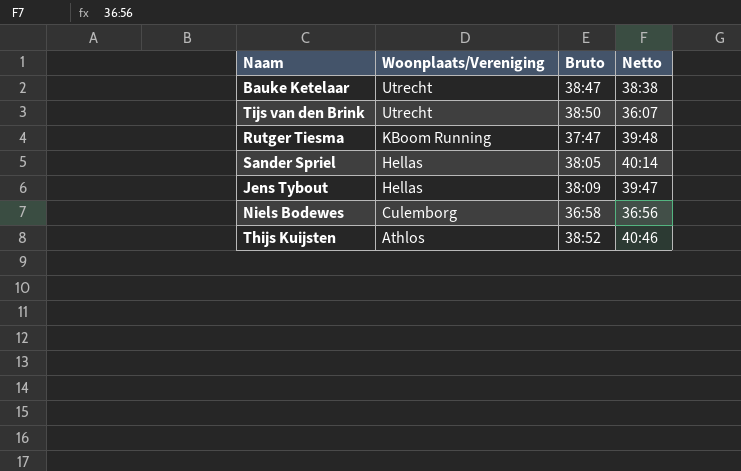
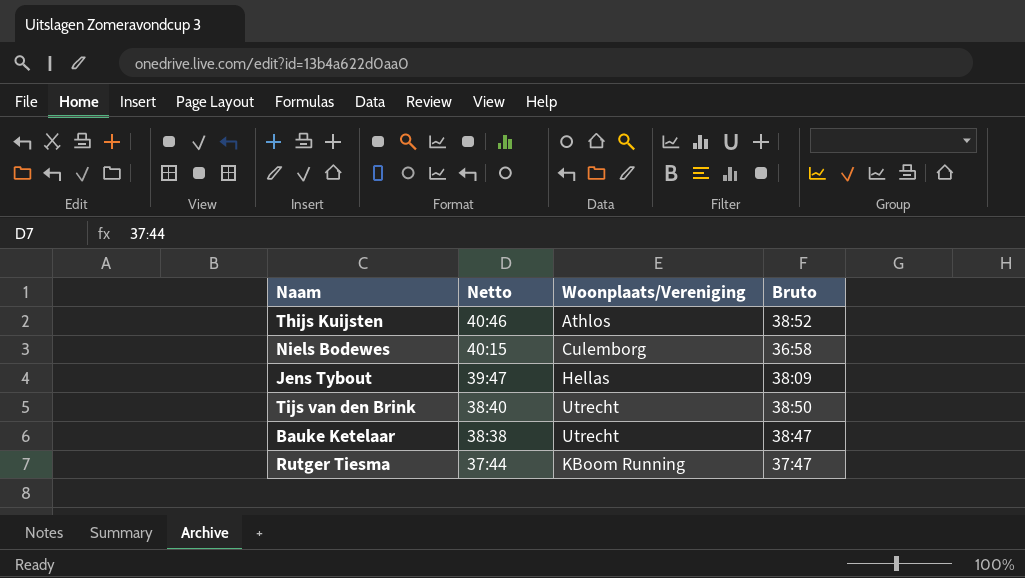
row order: Woonplaats/Vereniging descending -> Netto descending
column Netto | position: 4 -> 2
row Sander Spriel: Hellas | 38:05 | 40:14 -> none
Niels Bodewes | Netto: 36:56 -> 40:15
Tijs van den Brink | Netto: 36:07 -> 38:40
Rutger Tiesma | Netto: 39:48 -> 37:44

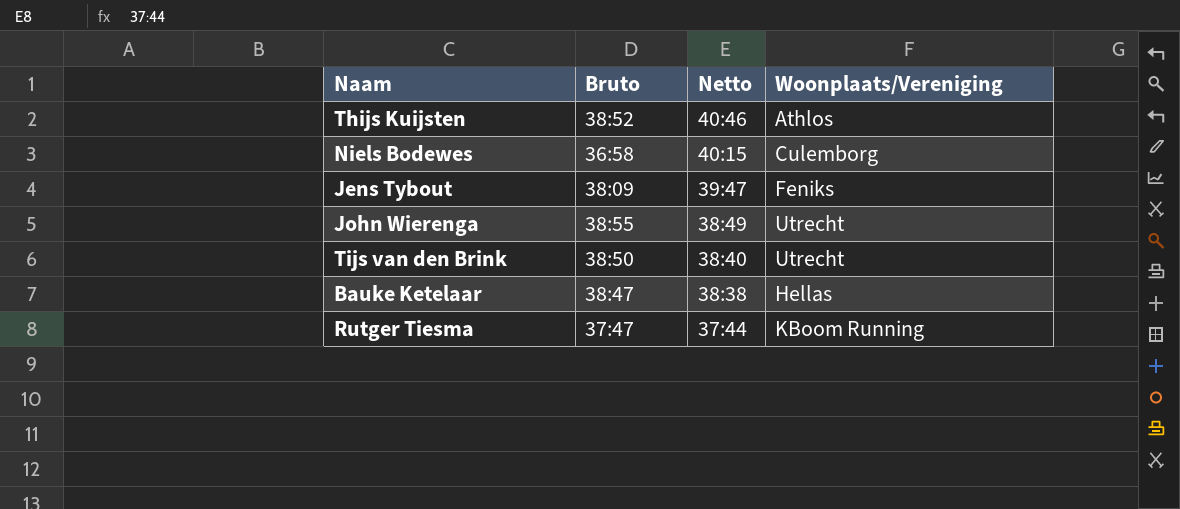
column Bruto | position: 4 -> 2
Jens Tybout | Woonplaats/Vereniging: Hellas -> Feniks
row John Wierenga: none -> 38:55 | 38:49 | Utrecht
Bauke Ketelaar | Woonplaats/Vereniging: Utrecht -> Hellas

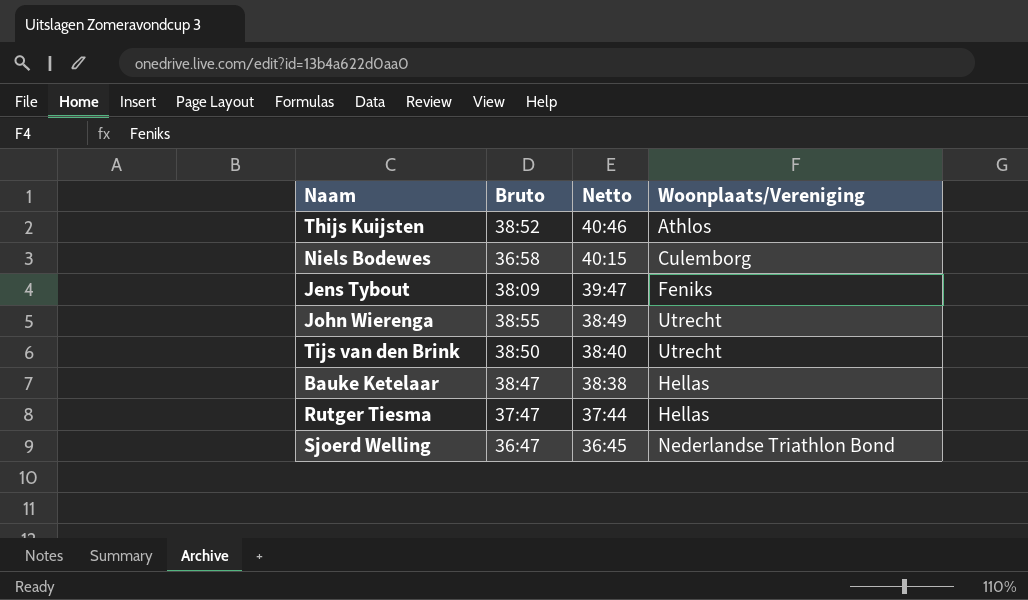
Rutger Tiesma | Woonplaats/Vereniging: KBoom Running -> Hellas
row Sjoerd Welling: none -> 36:47 | 36:45 | Nederlandse Triathlon Bond

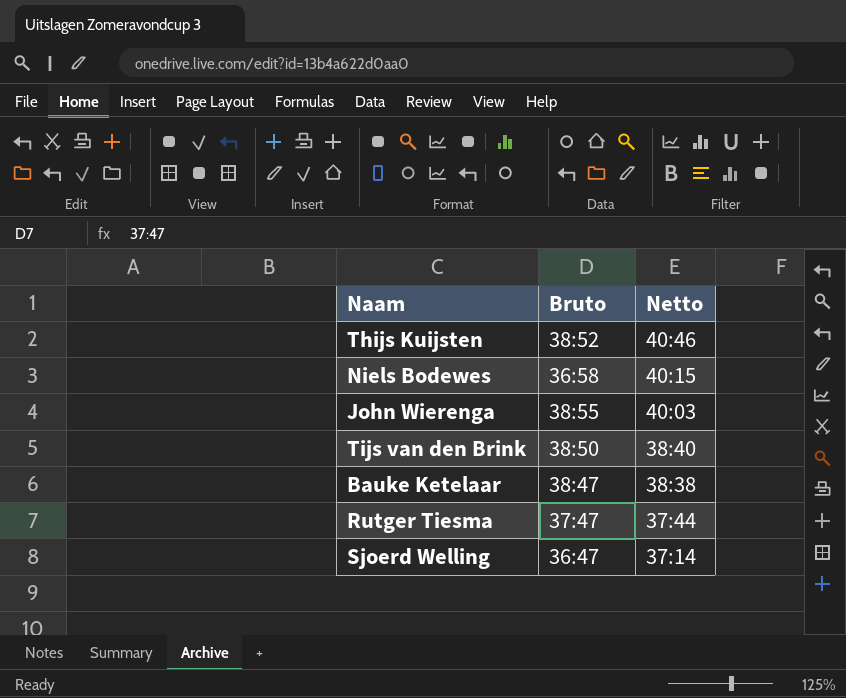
column Woonplaats/Vereniging | position: 4 -> none
row Jens Tybout: 38:09 | 39:47 | Feniks -> none
John Wierenga | Netto: 38:49 -> 40:03
Sjoerd Welling | Netto: 36:45 -> 37:14

